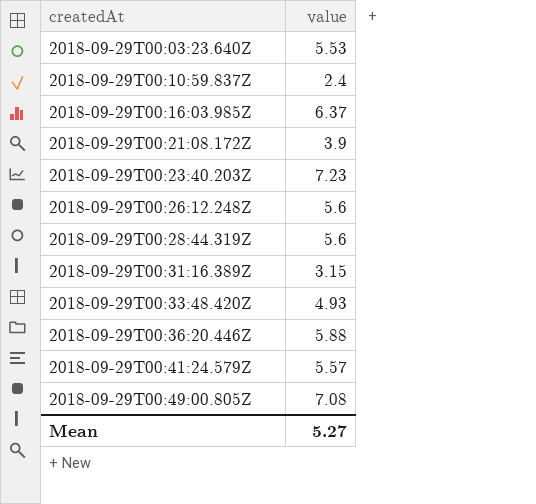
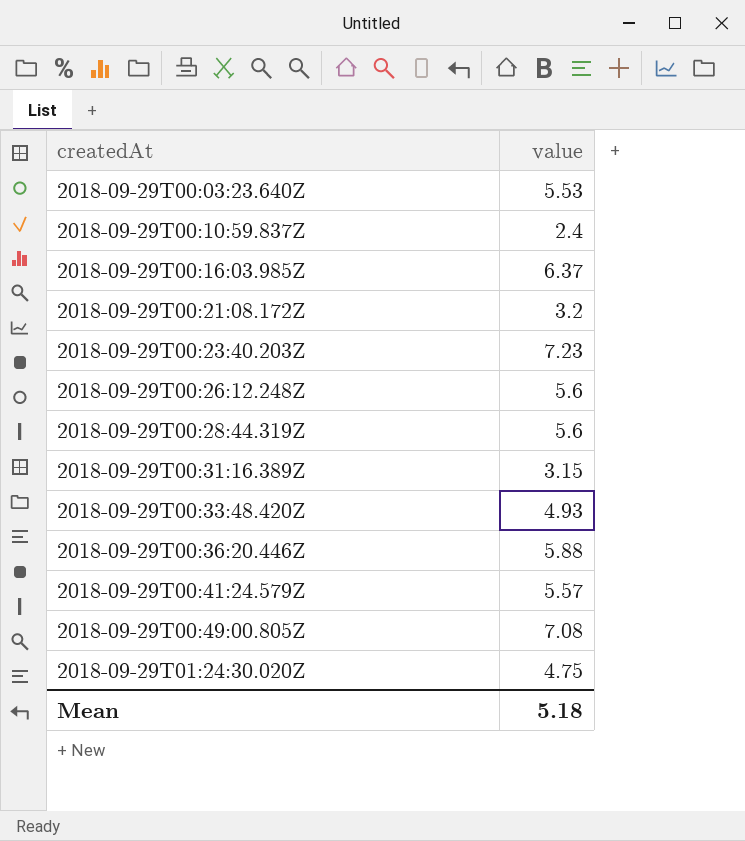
2018-09-29T00:21:08.172Z | value: 3.9 -> 3.2
row 2018-09-29T01:24:30.020Z: none -> 4.75
Mean | value: 5.27 -> 5.18

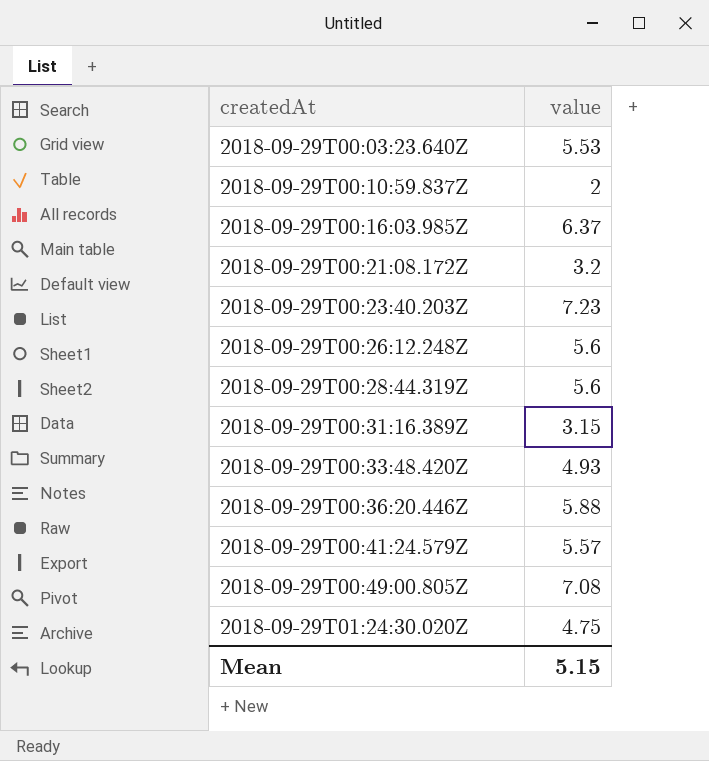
2018-09-29T00:10:59.837Z | value: 2.4 -> 2
Mean | value: 5.18 -> 5.15

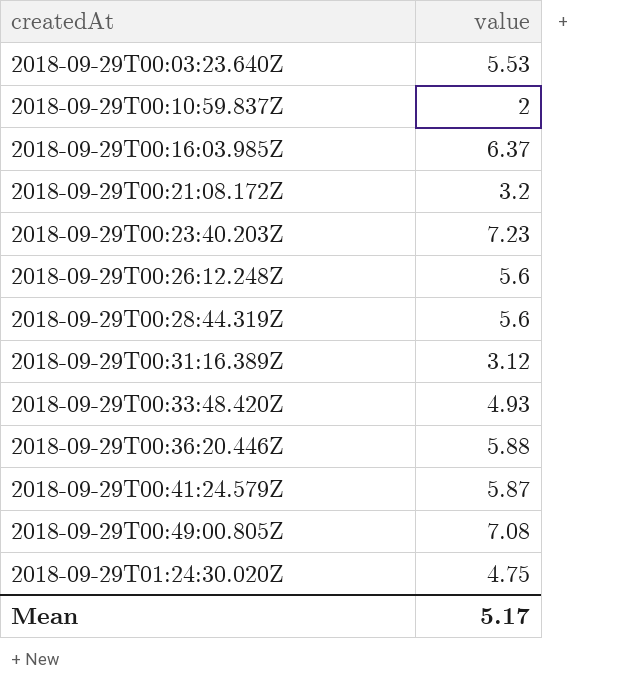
2018-09-29T00:31:16.389Z | value: 3.15 -> 3.12
2018-09-29T00:41:24.579Z | value: 5.57 -> 5.87
Mean | value: 5.15 -> 5.17

